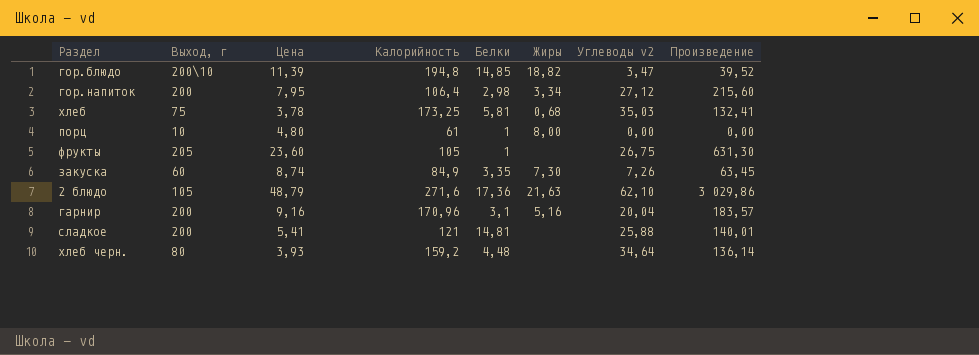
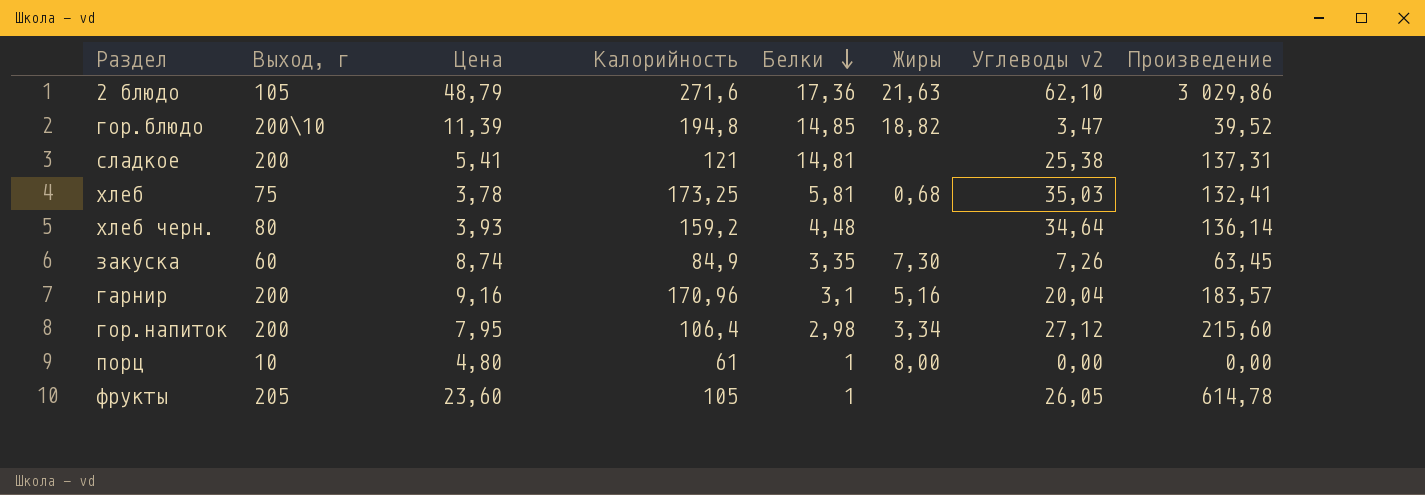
row order: none -> Белки descending
сладкое | Углеводы v2: 25,88 -> 25,38
сладкое | Произведение: 140,01 -> 137,31
фрукты | Углеводы v2: 26,75 -> 26,05
фрукты | Произведение: 631,30 -> 614,78

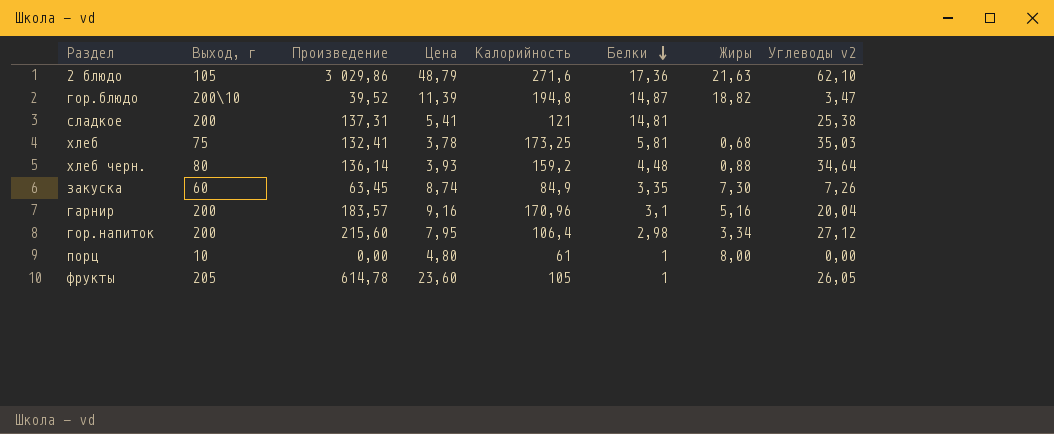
column Произведение | position: 8 -> 3
гор.блюдо | Белки: 14,85 -> 14,87
хлеб черн. | Жиры: none -> 0,88

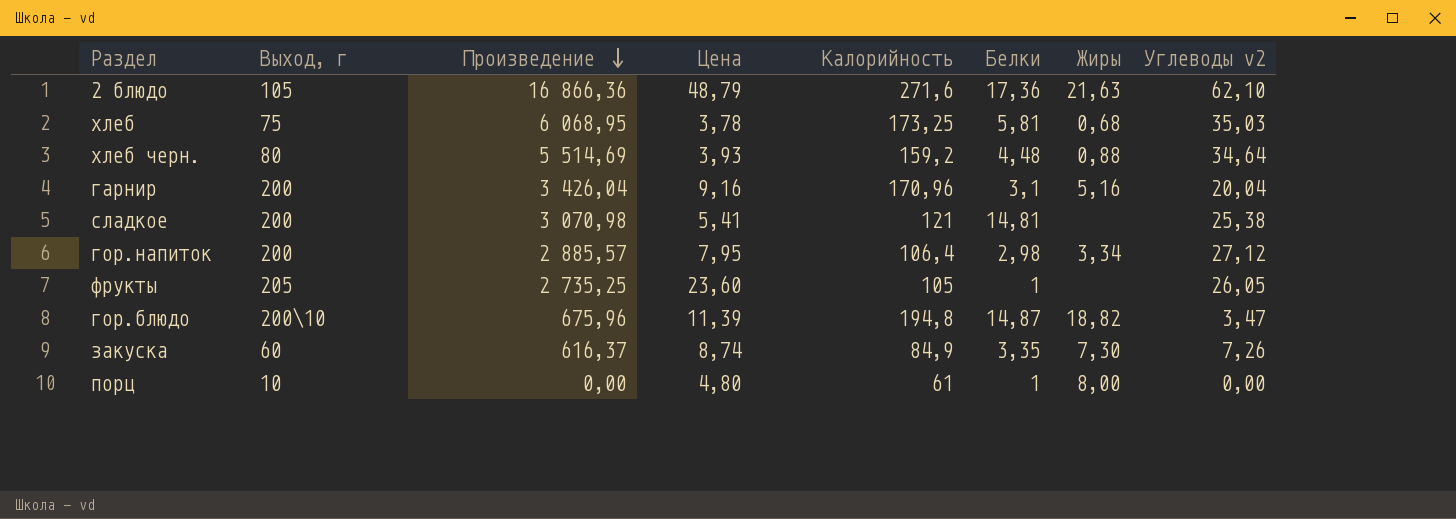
row order: Белки descending -> Произведение descending
column Произведение | formula: [Цена] * [Углеводы v2] -> [Калорийность] * [Углеводы v2]

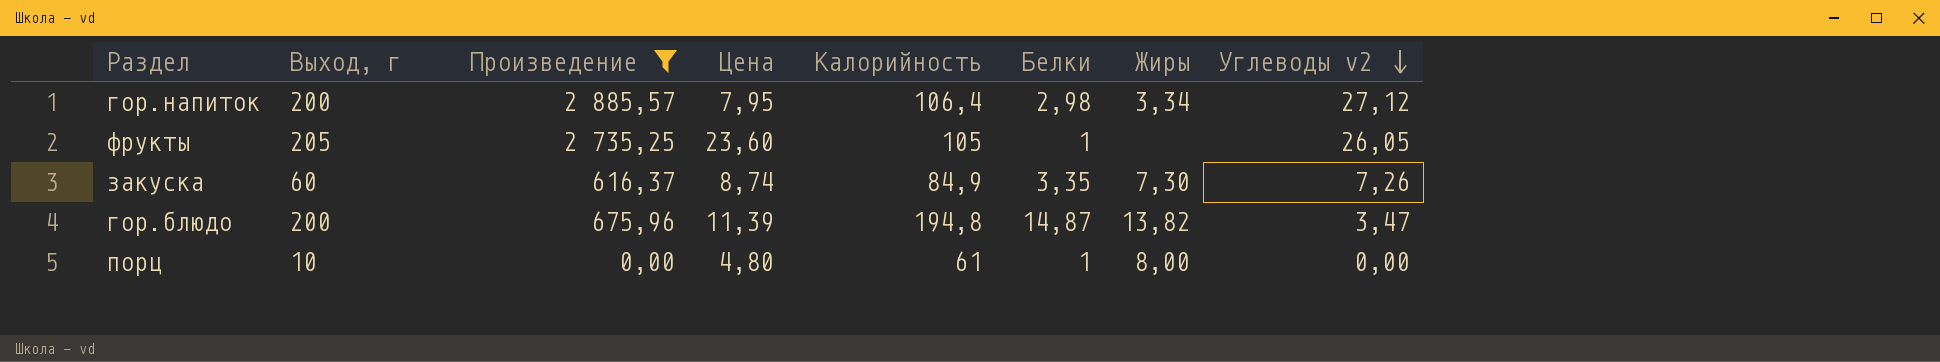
filter: none -> Произведение <= 2 885,57
row order: Произведение descending -> Углеводы v2 descending
гор.блюдо | Выход, г: 200\10 -> 200
гор.блюдо | Жиры: 18,82 -> 13,82

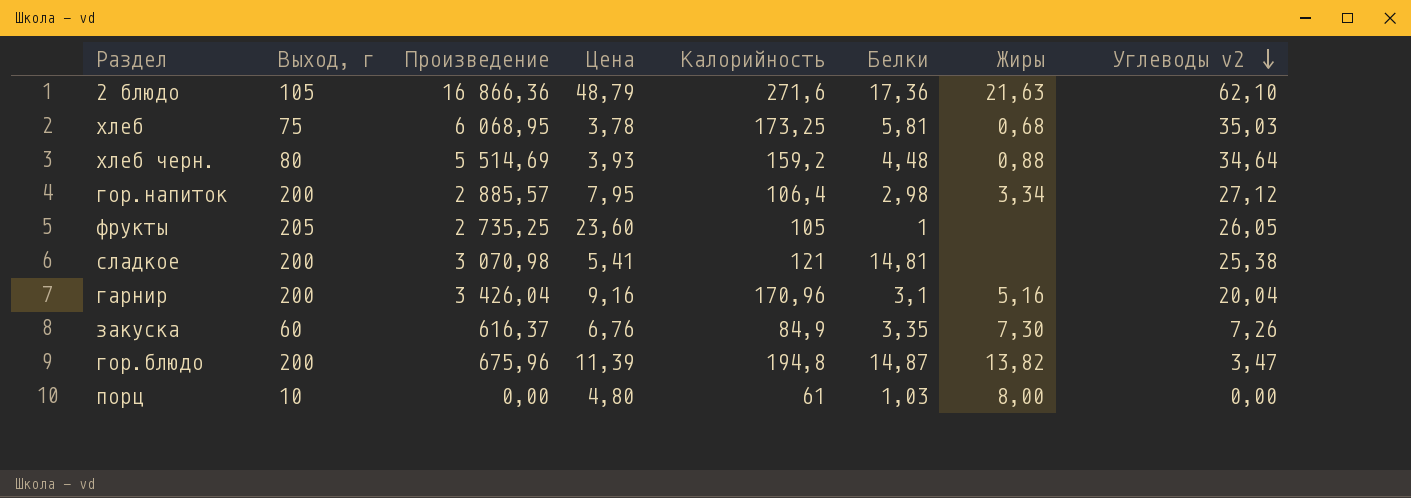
filter: Произведение <= 2 885,57 -> none
закуска | Цена: 8,74 -> 6,76
порц | Белки: 1 -> 1,03

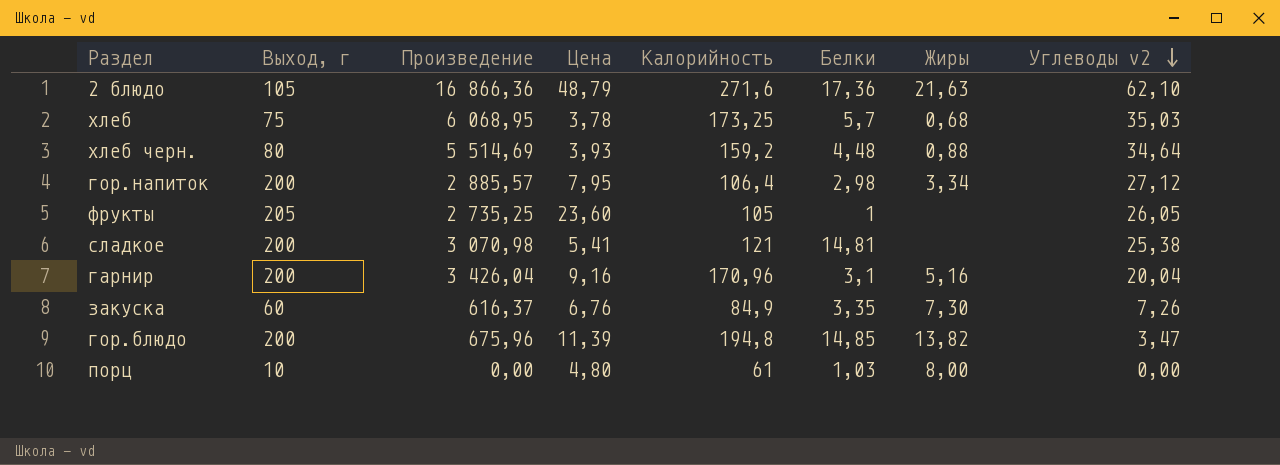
хлеб | Белки: 5,81 -> 5,7
гор.блюдо | Белки: 14,87 -> 14,85

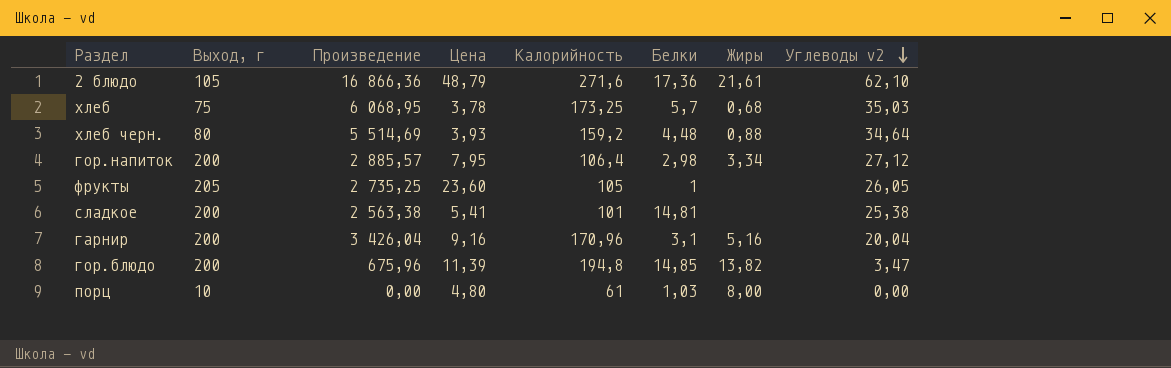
row закуска: 60 | 616,37 | 6,76 | 84,9 | 3,35 | 7,30 | 7,26 -> none
2 блюдо | Жиры: 21,63 -> 21,61
сладкое | Произведение: 3 070,98 -> 2 563,38
сладкое | Калорийность: 121 -> 101

